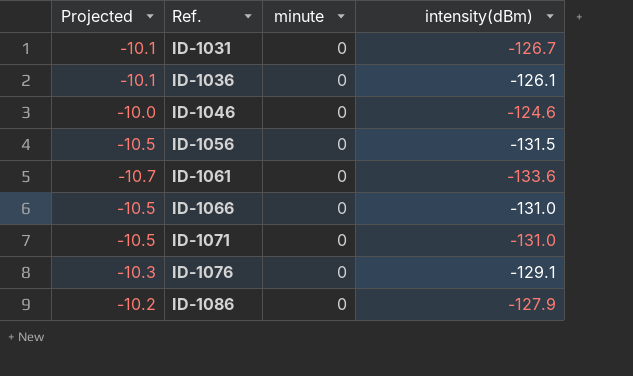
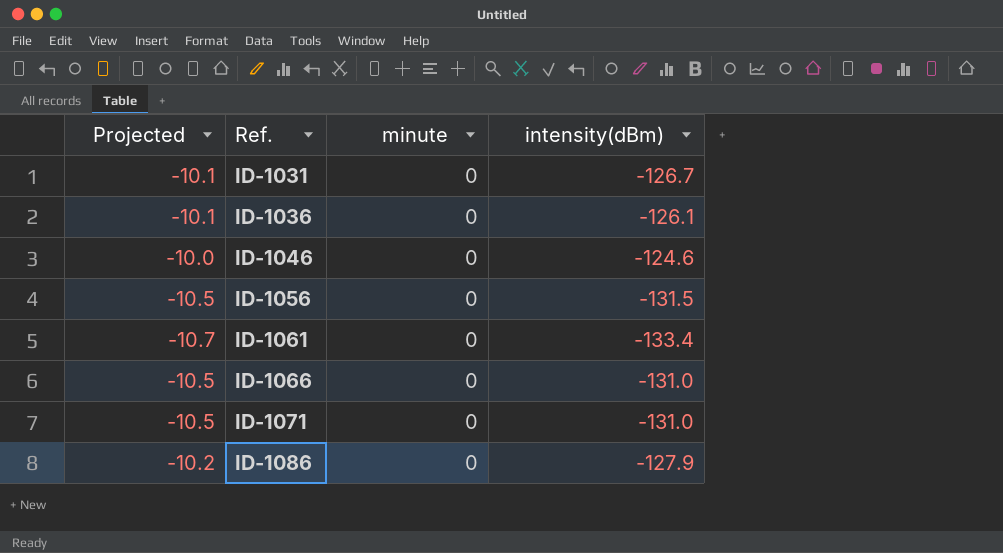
row ID-1076: -10.3 | 0 | -129.1 -> none
ID-1061 | intensity(dBm): -133.6 -> -133.4

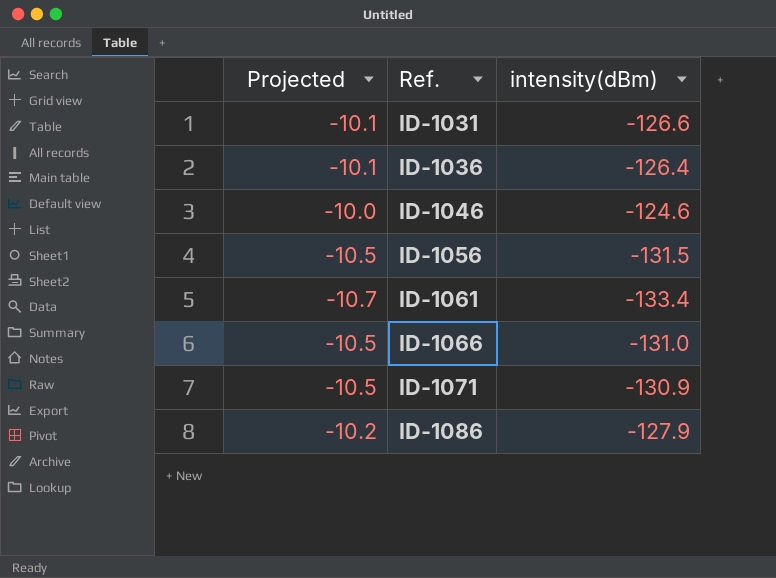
column minute | position: 3 -> none
ID-1031 | intensity(dBm): -126.7 -> -126.6
ID-1036 | intensity(dBm): -126.1 -> -126.4
ID-1071 | intensity(dBm): -131.0 -> -130.9

